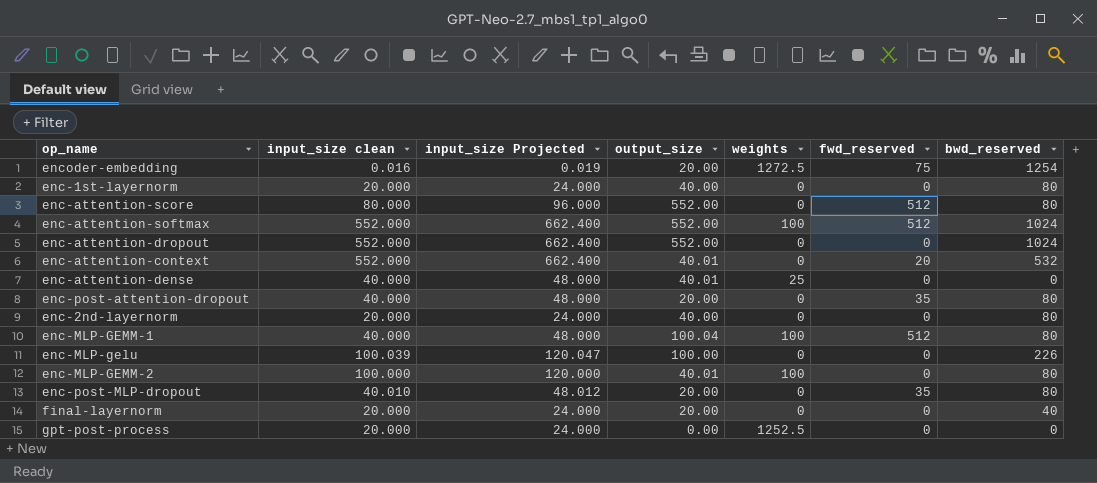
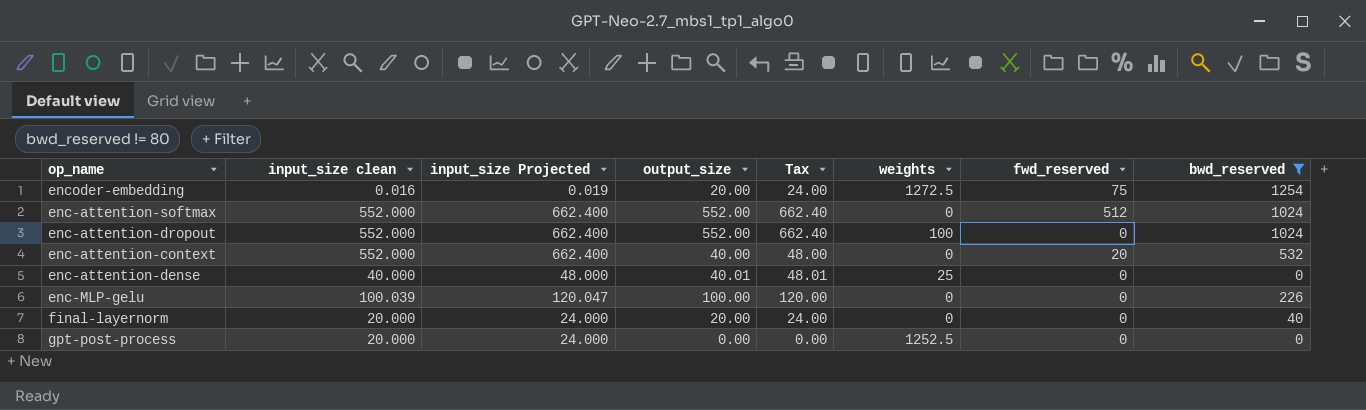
filter: none -> bwd_reserved != 80
column Tax | formula: none -> [output_size] * 1.2
enc-attention-softmax | weights: 100 -> 0
enc-attention-dropout | weights: 0 -> 100
enc-attention-context | output_size: 40.01 -> 40.00

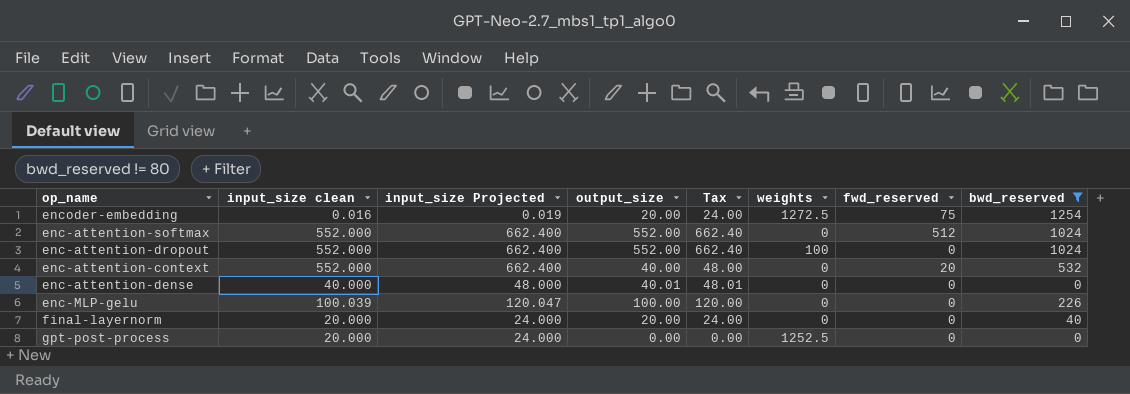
enc-attention-dense | weights: 25 -> 0

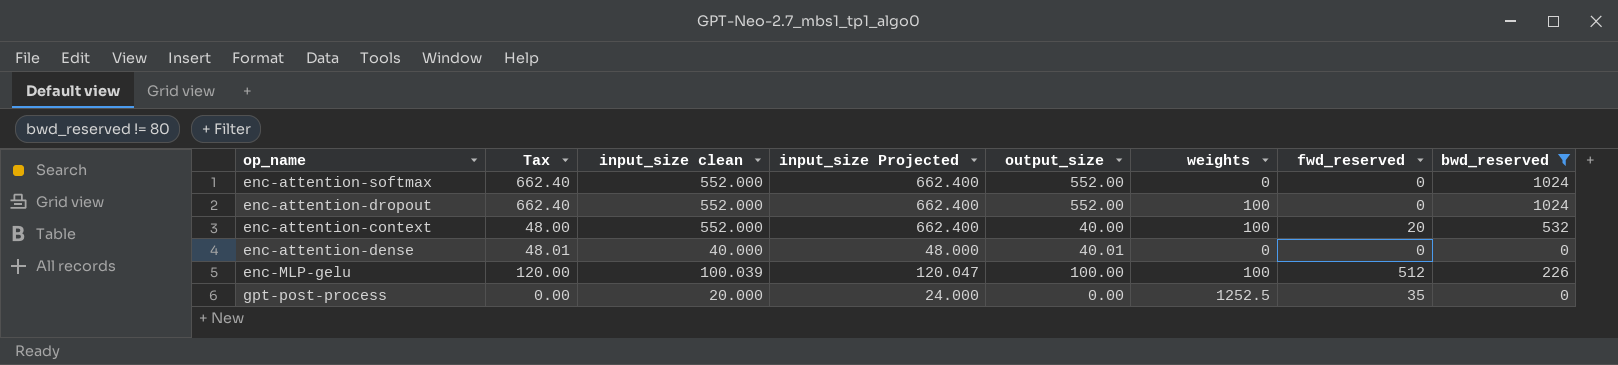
column Tax | position: 5 -> 2
row encoder-embedding: 0.016 | 0.019 | 20.00 | 24.00 | 1272.5 | 75 | 1254 -> none
row final-layernorm: 20.000 | 24.000 | 20.00 | 24.00 | 0 | 0 | 40 -> none
enc-attention-softmax | fwd_reserved: 512 -> 0
enc-attention-context | weights: 0 -> 100
enc-MLP-gelu | weights: 0 -> 100
enc-MLP-gelu | fwd_reserved: 0 -> 512
gpt-post-process | fwd_reserved: 0 -> 35

